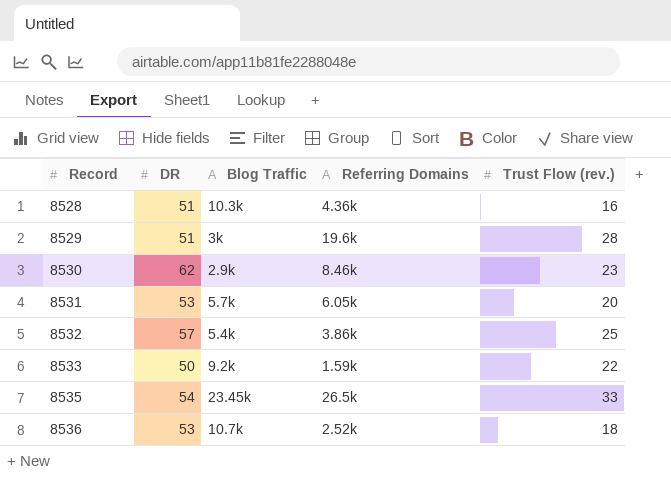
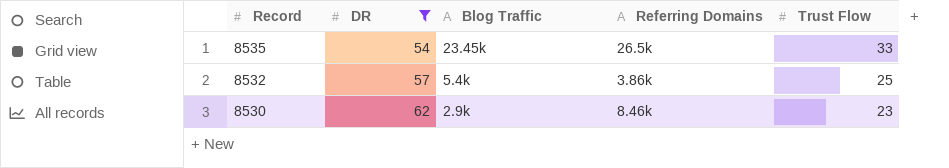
filter: none -> DR >= 54
row order: Record ascending -> Record descending
column name: Trust Flow (rev.) -> Trust Flow

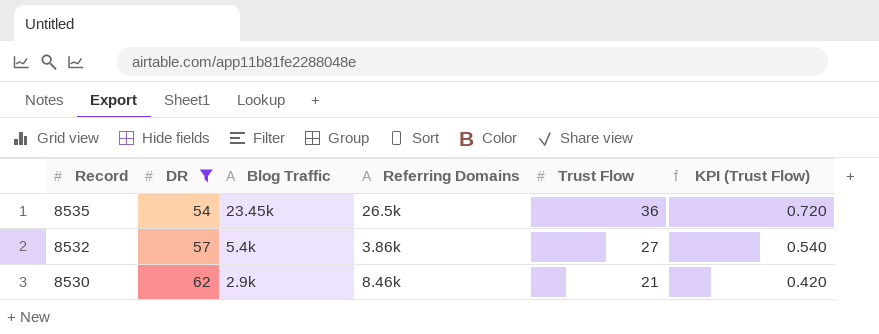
column KPI (Trust Flow) | formula: none -> [Trust Flow] * 0.02
8535 | Trust Flow: 33 -> 36
8532 | Trust Flow: 25 -> 27
8530 | Trust Flow: 23 -> 21

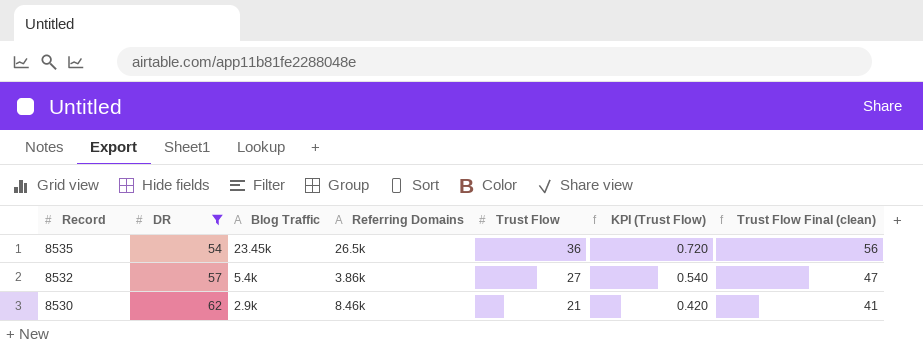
column Trust Flow Final (clean) | formula: none -> [Trust Flow] + 20

